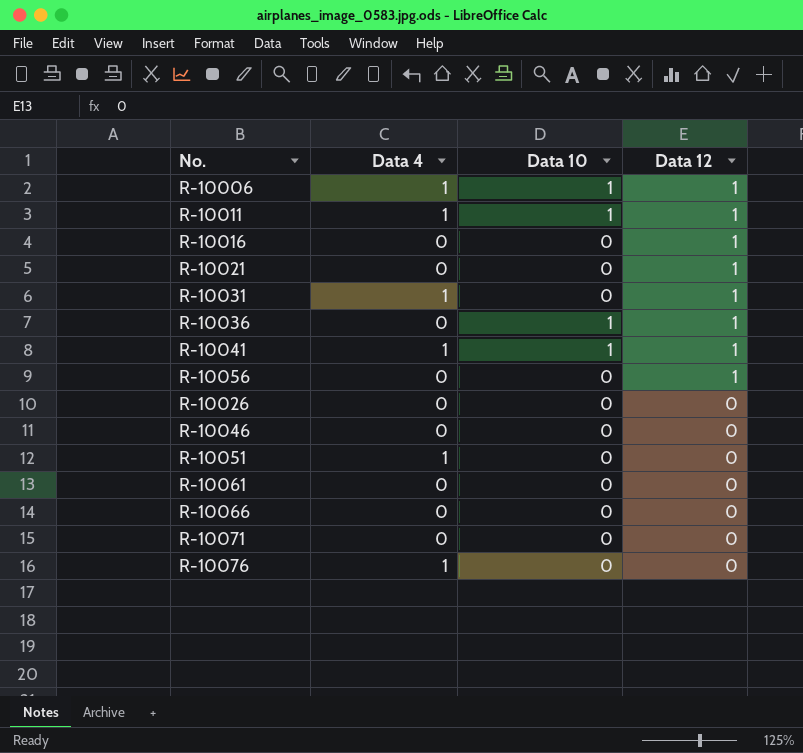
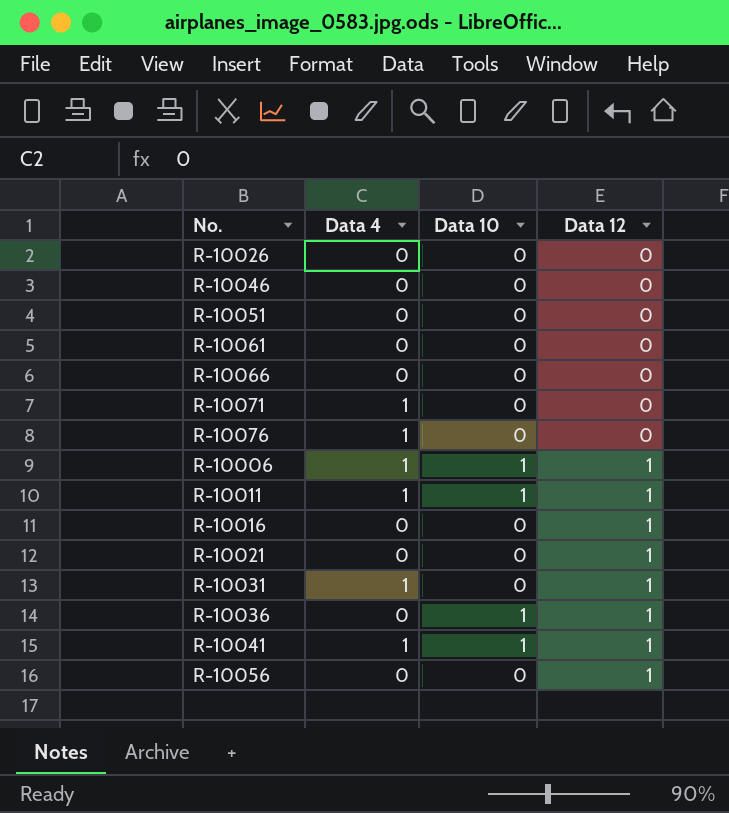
row order: Data 12 descending -> Data 12 ascending
R-10051 | Data 4: 1 -> 0
R-10071 | Data 4: 0 -> 1

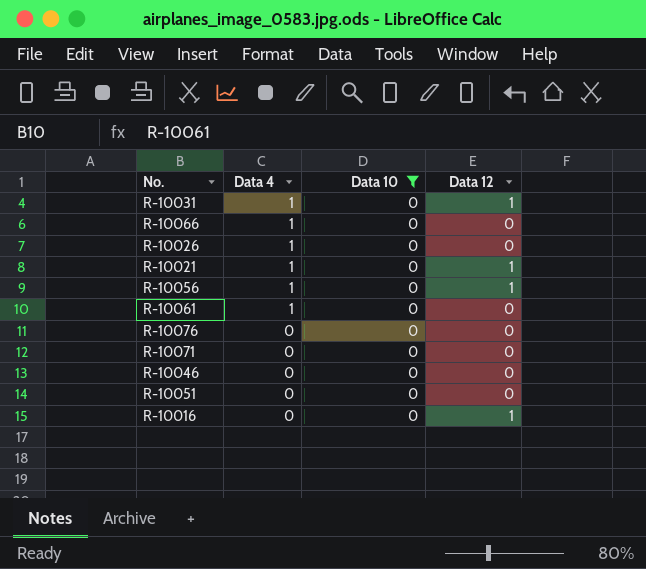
filter: none -> Data 10 = 0
row order: Data 12 ascending -> Data 4 descending
R-10066 | Data 4: 0 -> 1
R-10026 | Data 4: 0 -> 1
R-10021 | Data 4: 0 -> 1
R-10056 | Data 4: 0 -> 1
R-10061 | Data 4: 0 -> 1
R-10076 | Data 4: 1 -> 0
R-10071 | Data 4: 1 -> 0

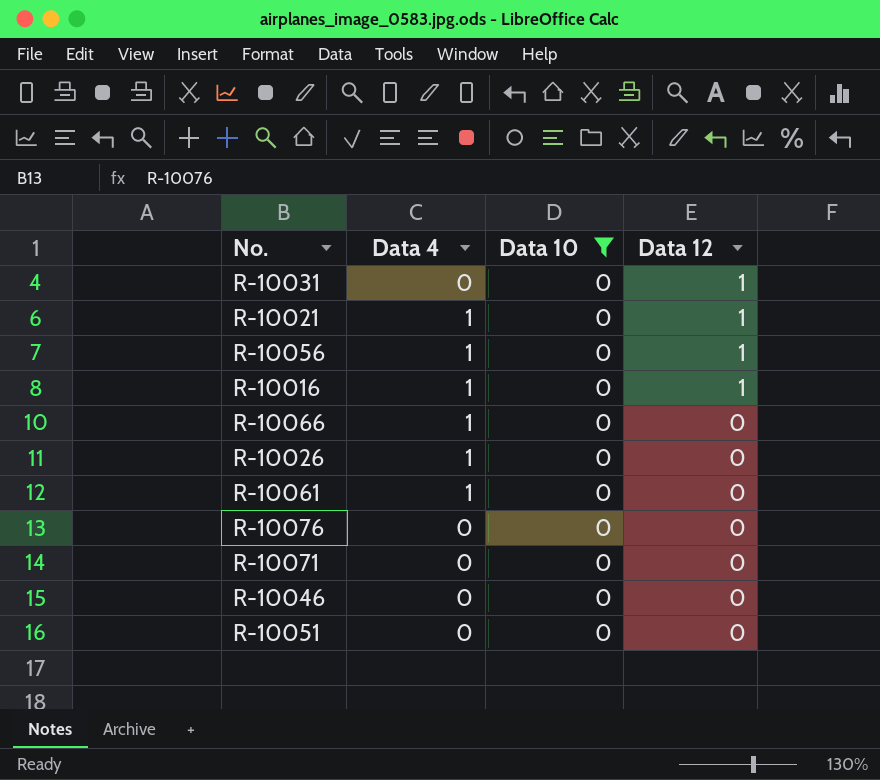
row order: Data 4 descending -> Data 12 descending
R-10031 | Data 4: 1 -> 0
R-10016 | Data 4: 0 -> 1

